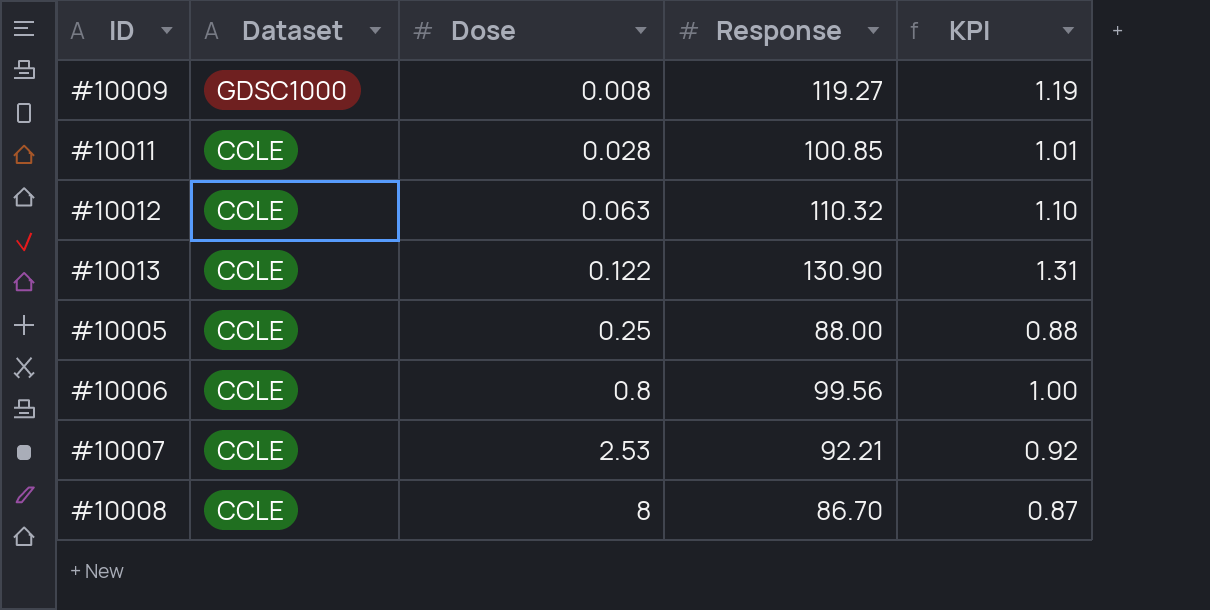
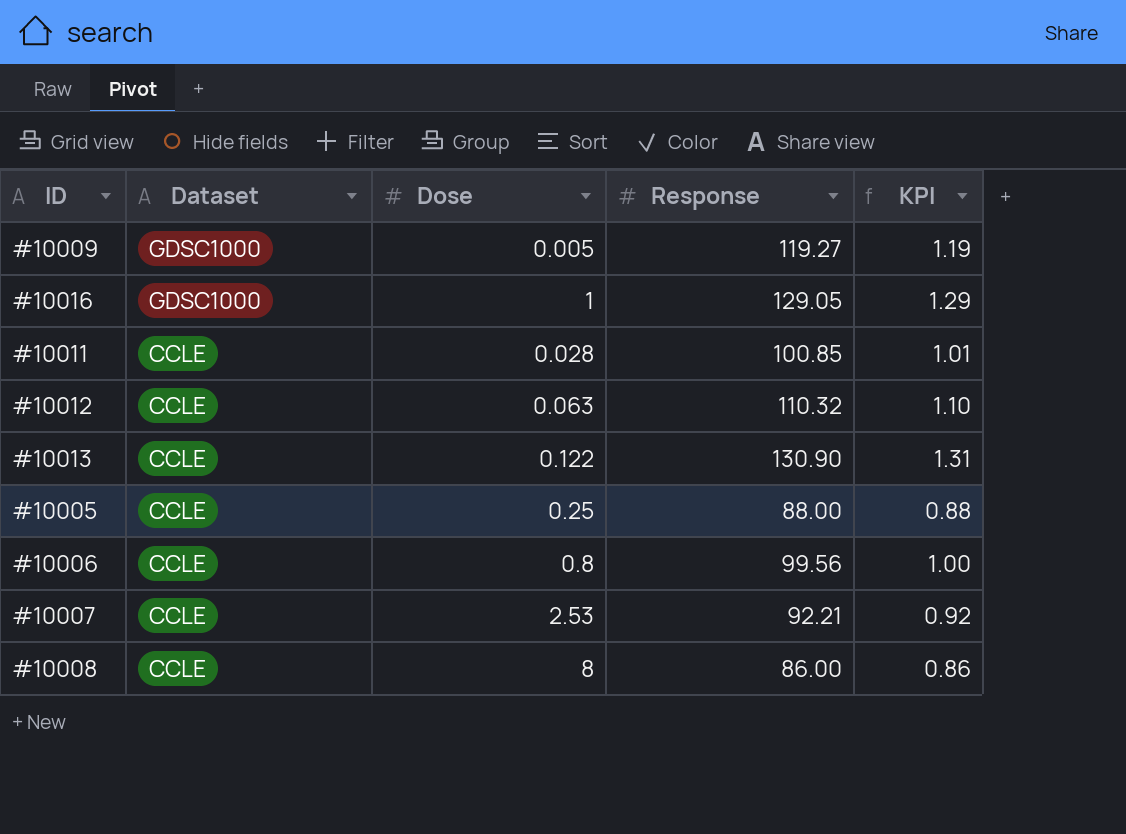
#10009 | Dose: 0.008 -> 0.005
row #10016: none -> GDSC1000 | 1 | 129.05 | 1.29
#10008 | Response: 86.70 -> 86.00
#10008 | KPI: 0.87 -> 0.86

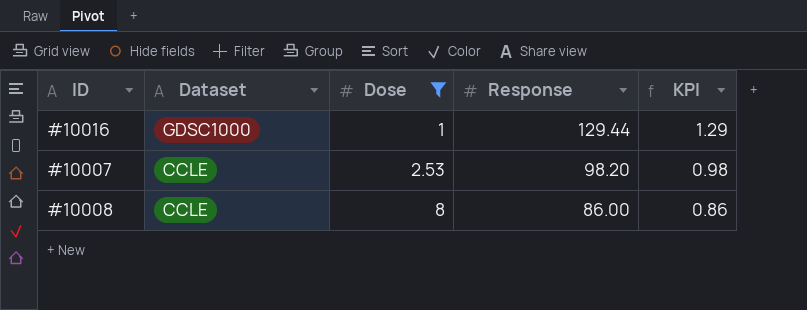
filter: none -> Dose >= 1
#10016 | Response: 129.05 -> 129.44
#10007 | Response: 92.21 -> 98.20
#10007 | KPI: 0.92 -> 0.98

